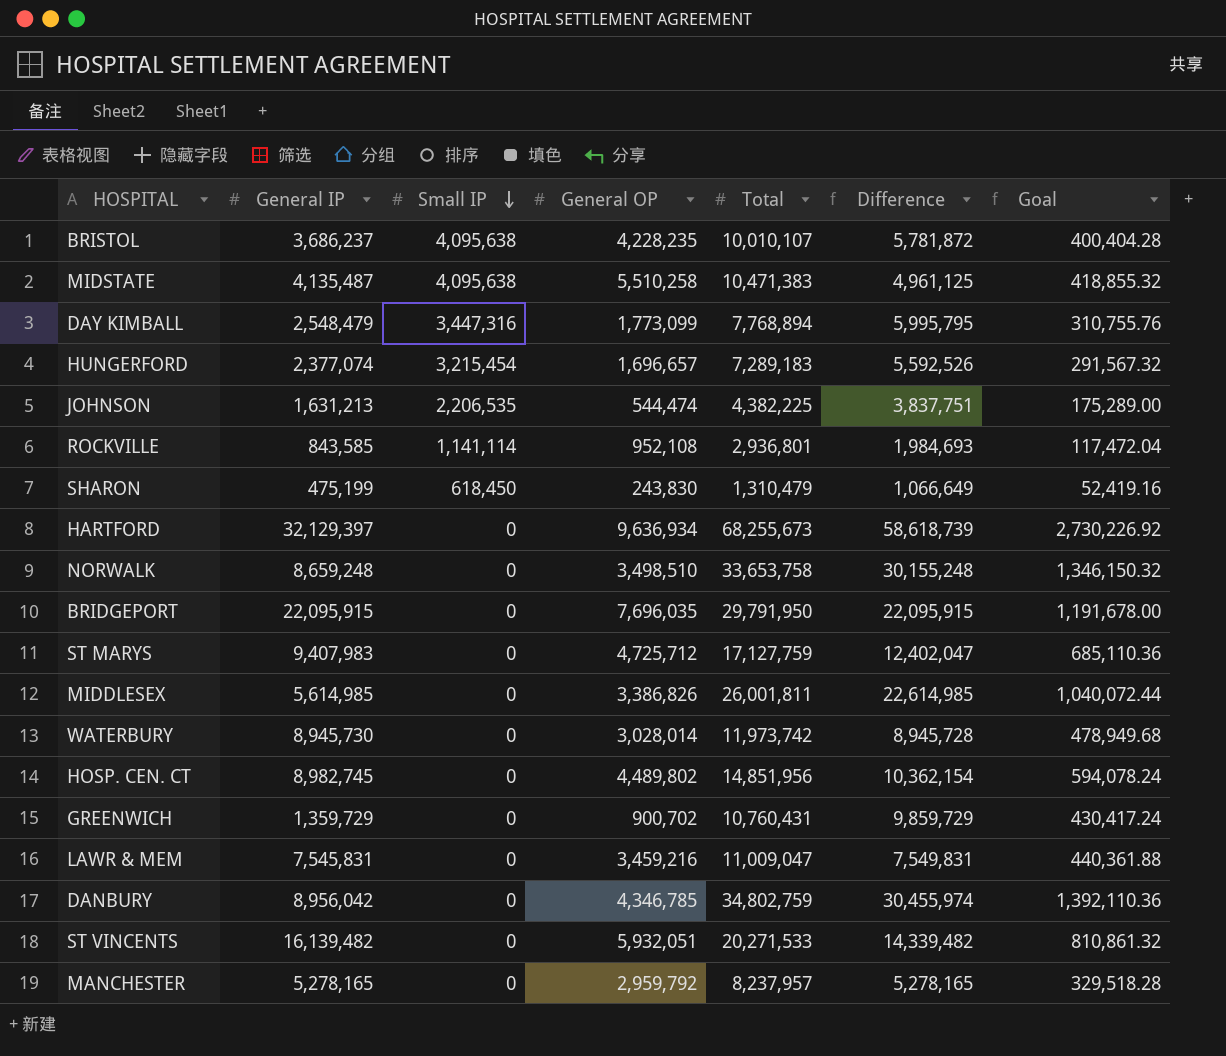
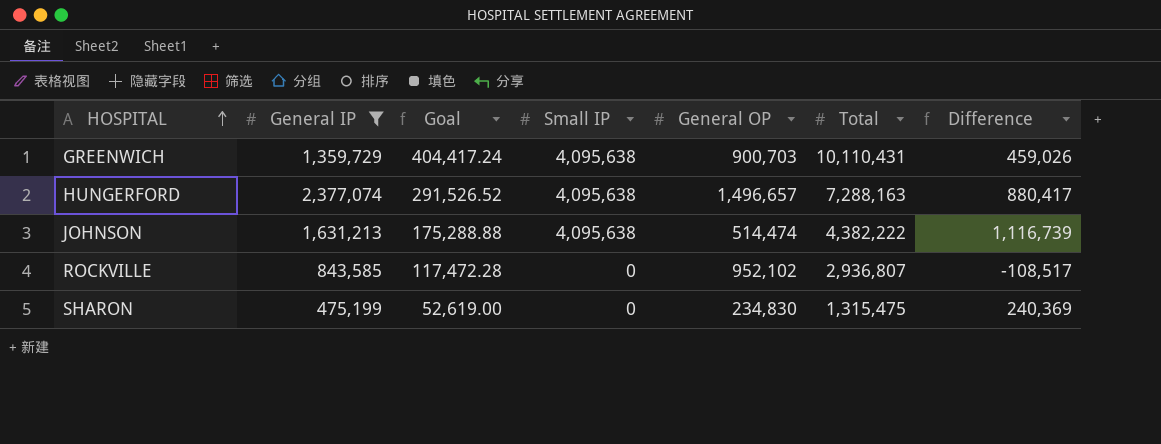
filter: none -> General IP <= 2,377,074
row order: Small IP descending -> HOSPITAL ascending
column Goal | position: 7 -> 3
column Difference | formula: [Total] - [General OP] -> [General IP] - [General OP]
GREENWICH | Goal: 430,417.24 -> 404,417.24
GREENWICH | Small IP: 0 -> 4,095,638
GREENWICH | General OP: 900,702 -> 900,703
GREENWICH | Total: 10,760,431 -> 10,110,431
HUNGERFORD | Goal: 291,567.32 -> 291,526.52
HUNGERFORD | Small IP: 3,215,454 -> 4,095,638
HUNGERFORD | General OP: 1,696,657 -> 1,496,657
HUNGERFORD | Total: 7,289,183 -> 7,288,163
JOHNSON | Goal: 175,289.00 -> 175,288.88
JOHNSON | Small IP: 2,206,535 -> 4,095,638
JOHNSON | General OP: 544,474 -> 514,474
JOHNSON | Total: 4,382,225 -> 4,382,222
ROCKVILLE | Goal: 117,472.04 -> 117,472.28
ROCKVILLE | Small IP: 1,141,114 -> 0
ROCKVILLE | General OP: 952,108 -> 952,102
ROCKVILLE | Total: 2,936,801 -> 2,936,807
SHARON | Goal: 52,419.16 -> 52,619.00
SHARON | Small IP: 618,450 -> 0
SHARON | General OP: 243,830 -> 234,830
SHARON | Total: 1,310,479 -> 1,315,475

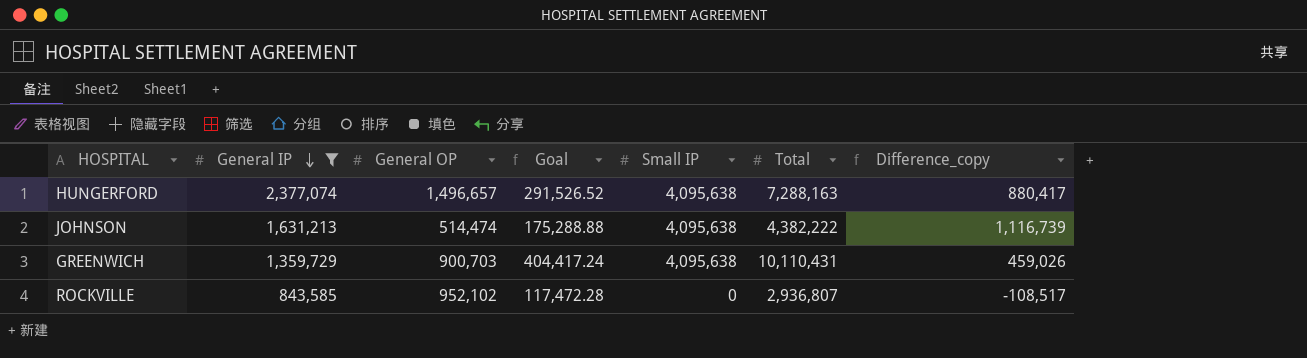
row order: HOSPITAL ascending -> General IP descending
column General OP | position: 5 -> 3
column name: Difference -> Difference_copy
row SHARON: 475,199 | 52,619.00 | 0 | 234,830 | 1,315,475 | 240,369 -> none

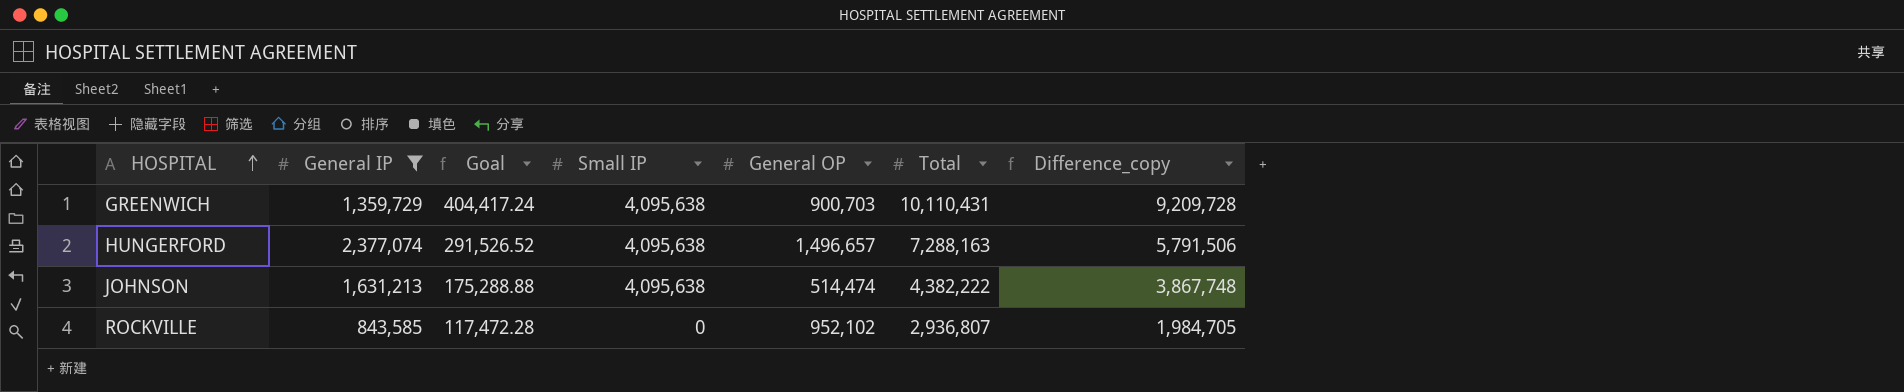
row order: General IP descending -> HOSPITAL ascending
column General OP | position: 3 -> 5
column Difference_copy | formula: [General IP] - [General OP] -> [Total] - [General OP]

